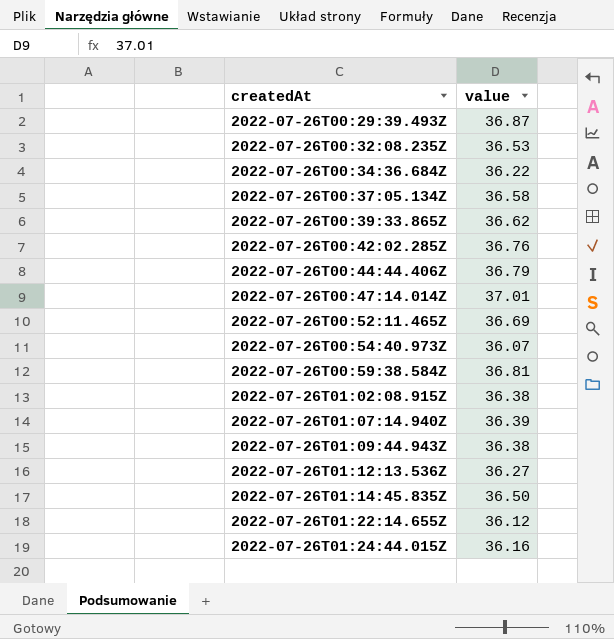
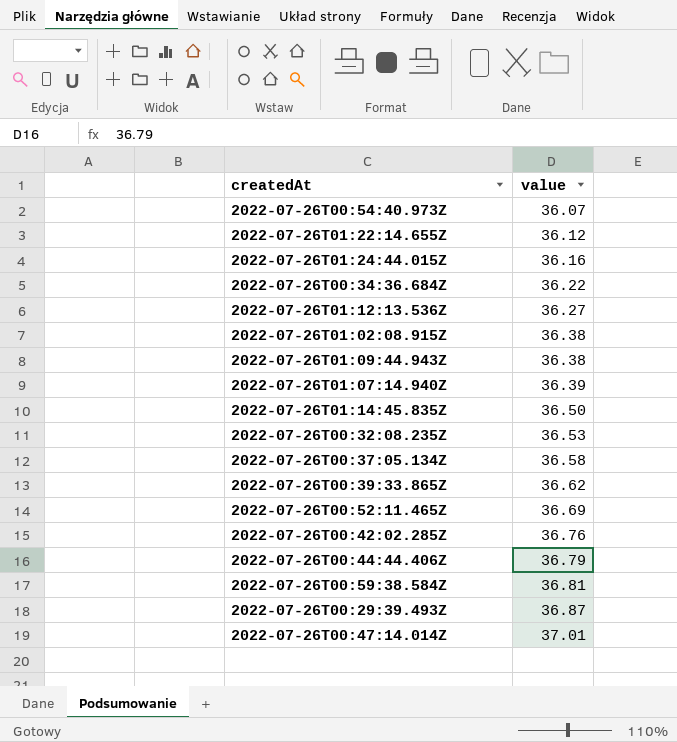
row order: createdAt ascending -> value ascending

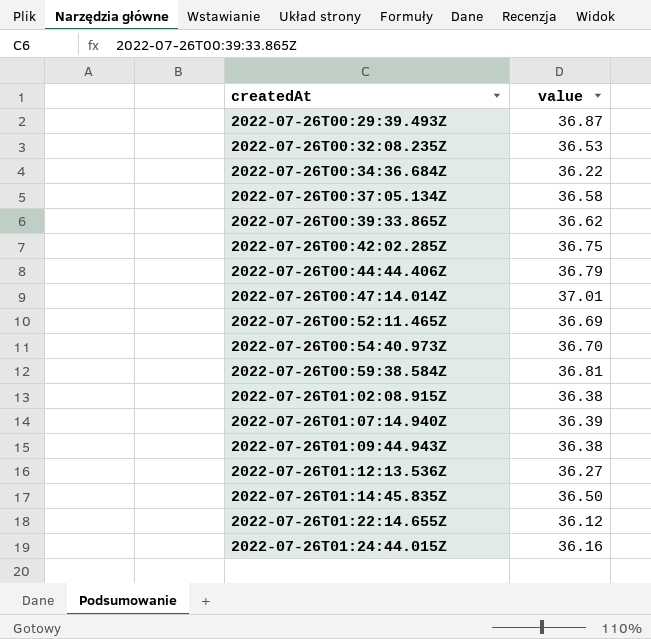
row order: value ascending -> createdAt ascending
2022-07-26T00:42:02.285Z | value: 36.76 -> 36.75
2022-07-26T00:54:40.973Z | value: 36.07 -> 36.70

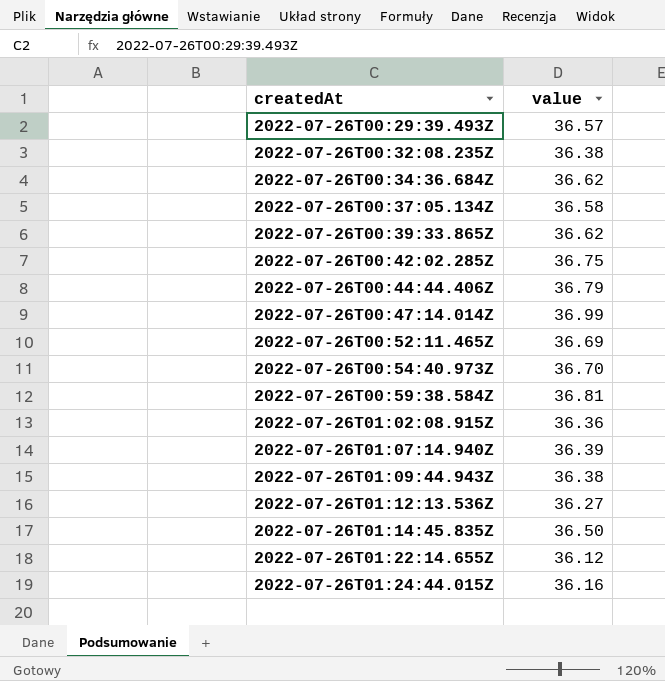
2022-07-26T00:29:39.493Z | value: 36.87 -> 36.57
2022-07-26T00:32:08.235Z | value: 36.53 -> 36.38
2022-07-26T00:34:36.684Z | value: 36.22 -> 36.62
2022-07-26T00:47:14.014Z | value: 37.01 -> 36.99
2022-07-26T01:02:08.915Z | value: 36.38 -> 36.36

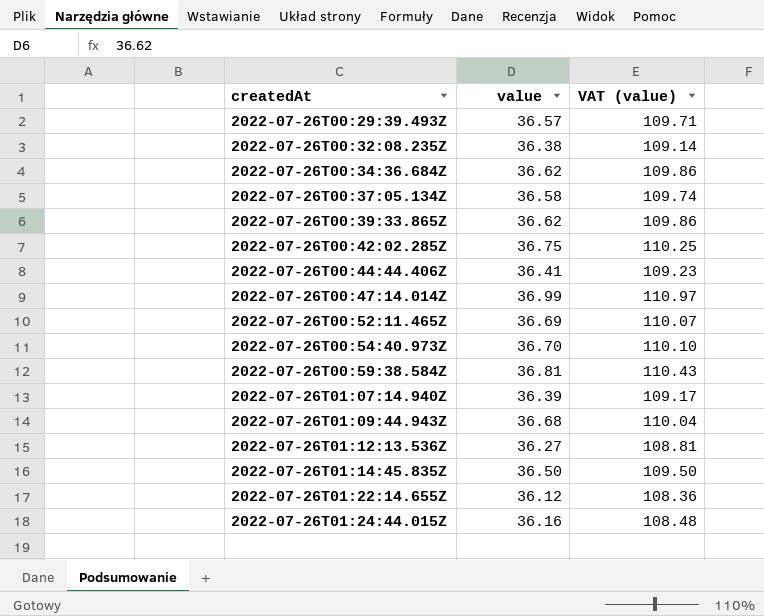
column VAT (value) | formula: none -> [value] * 3
row 2022-07-26T01:02:08.915Z: 36.36 -> none
2022-07-26T00:44:44.406Z | value: 36.79 -> 36.41
2022-07-26T01:09:44.943Z | value: 36.38 -> 36.68

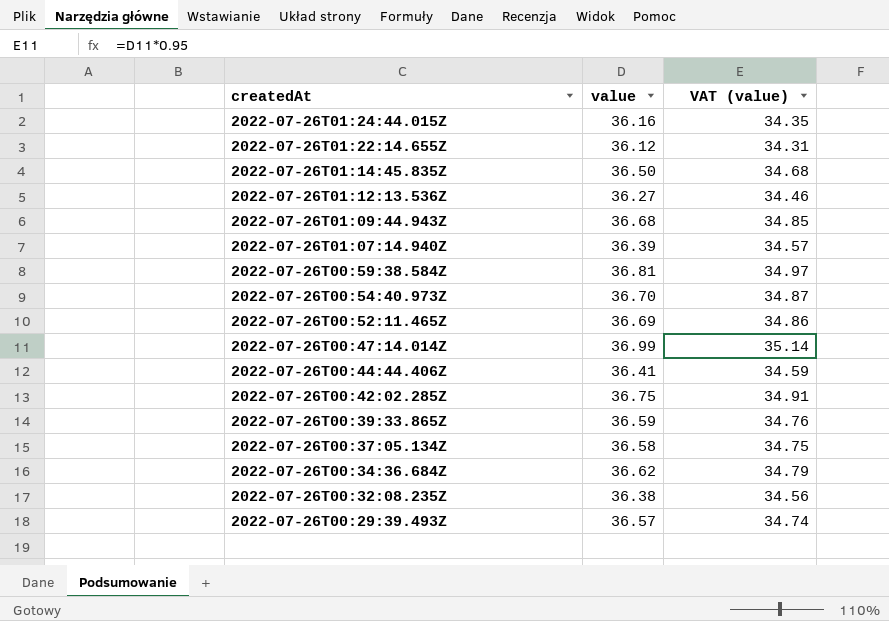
row order: createdAt ascending -> createdAt descending
column VAT (value) | formula: [value] * 3 -> [value] * 0.95
2022-07-26T00:39:33.865Z | value: 36.62 -> 36.59

